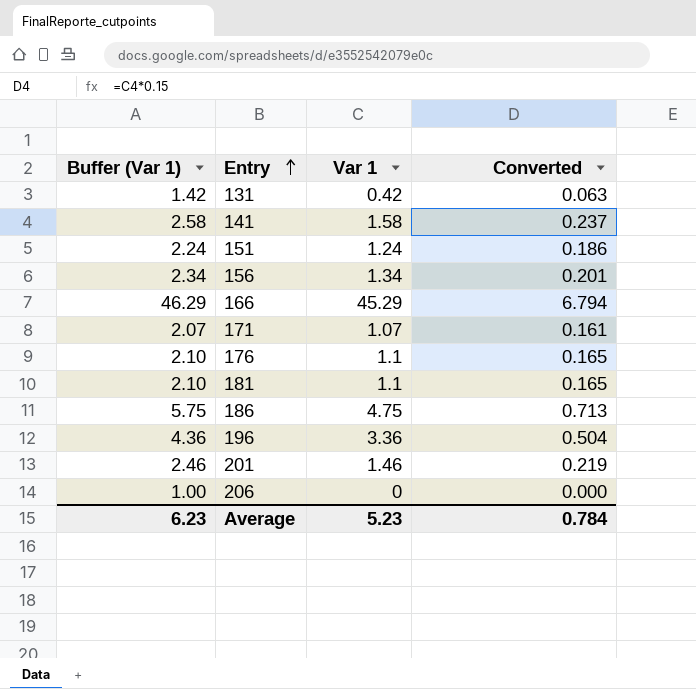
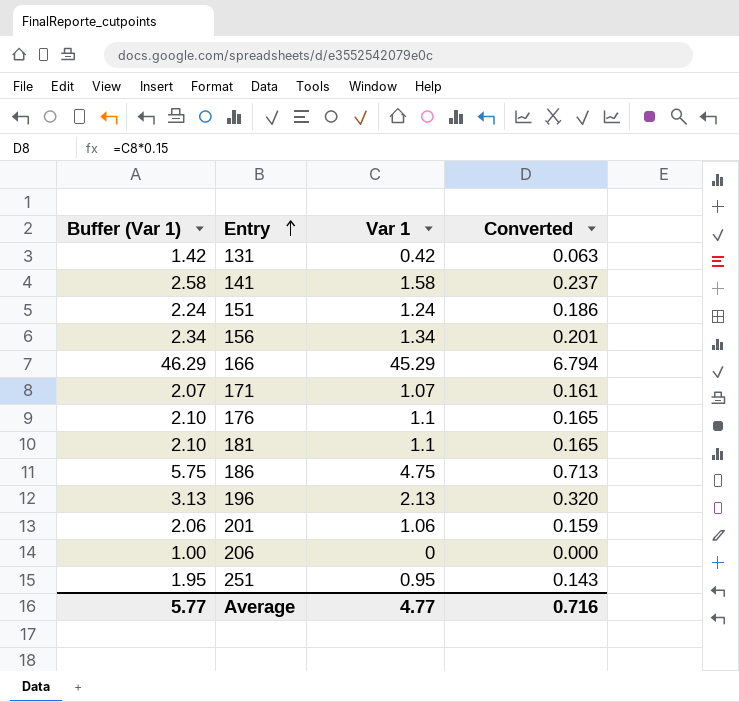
196 | Buffer (Var 1): 4.36 -> 3.13
196 | Var 1: 3.36 -> 2.13
196 | Converted: 0.504 -> 0.320
201 | Buffer (Var 1): 2.46 -> 2.06
201 | Var 1: 1.46 -> 1.06
201 | Converted: 0.219 -> 0.159
row 251: none -> 1.95 | 0.95 | 0.143
Average | Buffer (Var 1): 6.23 -> 5.77
Average | Var 1: 5.23 -> 4.77
Average | Converted: 0.784 -> 0.716

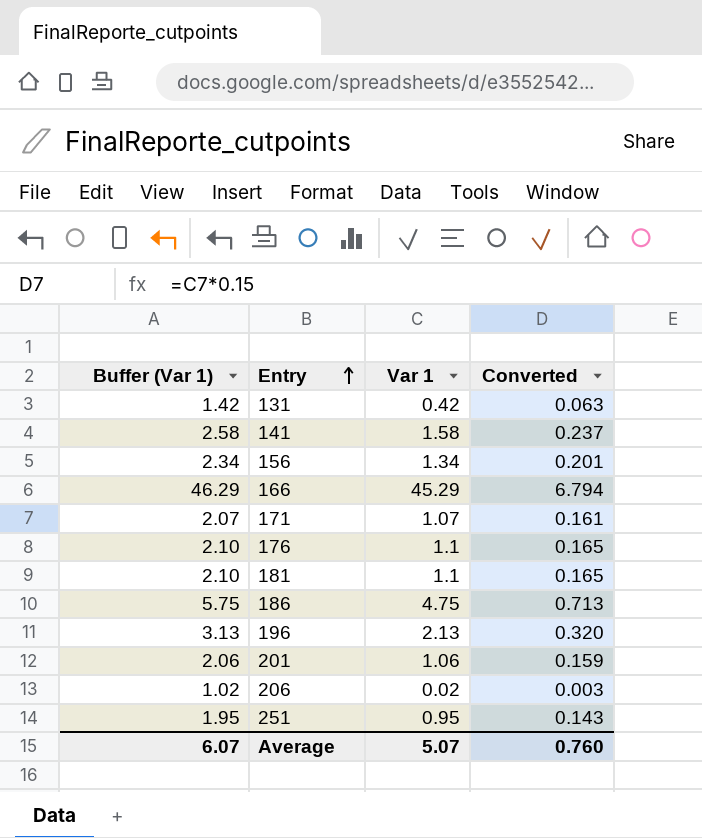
row 151: 2.24 | 1.24 | 0.186 -> none
206 | Buffer (Var 1): 1.00 -> 1.02
206 | Var 1: 0 -> 0.02
206 | Converted: 0.000 -> 0.003
Average | Buffer (Var 1): 5.77 -> 6.07
Average | Var 1: 4.77 -> 5.07
Average | Converted: 0.716 -> 0.760

